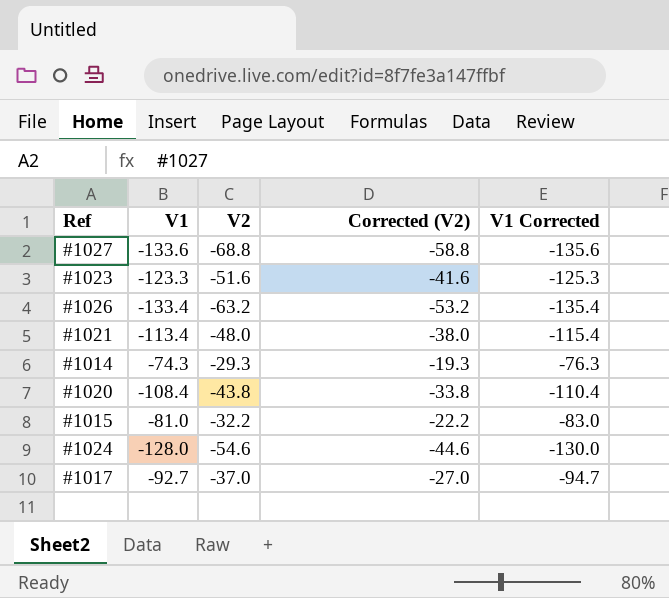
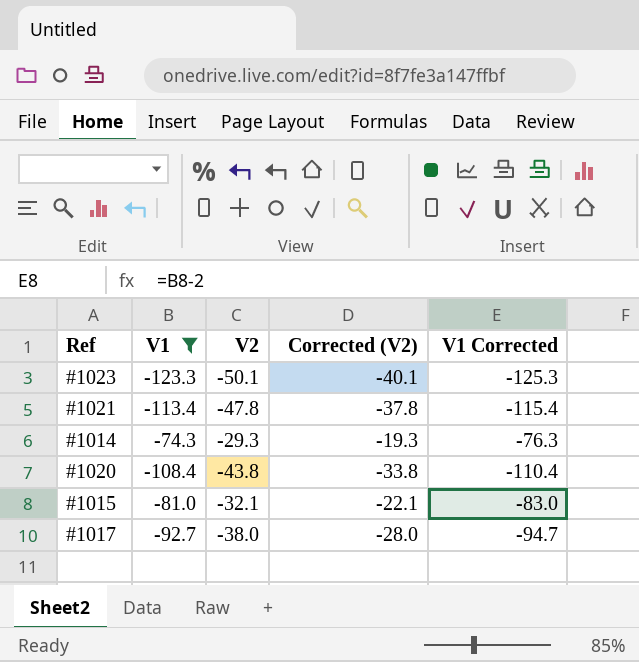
filter: none -> V1 >= -123.3
#1023 | V2: -51.6 -> -50.1
#1023 | Corrected (V2): -41.6 -> -40.1
#1021 | V2: -48.0 -> -47.8
#1021 | Corrected (V2): -38.0 -> -37.8
#1015 | V2: -32.2 -> -32.1
#1015 | Corrected (V2): -22.2 -> -22.1
#1017 | V2: -37.0 -> -38.0
#1017 | Corrected (V2): -27.0 -> -28.0

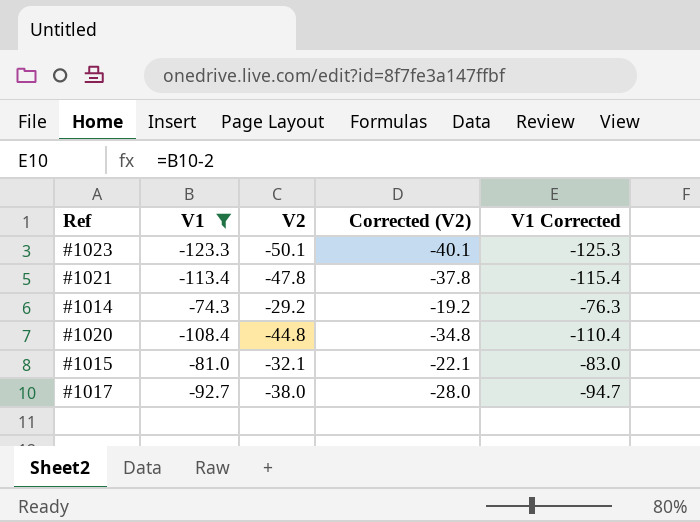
#1014 | V2: -29.3 -> -29.2
#1014 | Corrected (V2): -19.3 -> -19.2
#1020 | V2: -43.8 -> -44.8
#1020 | Corrected (V2): -33.8 -> -34.8

